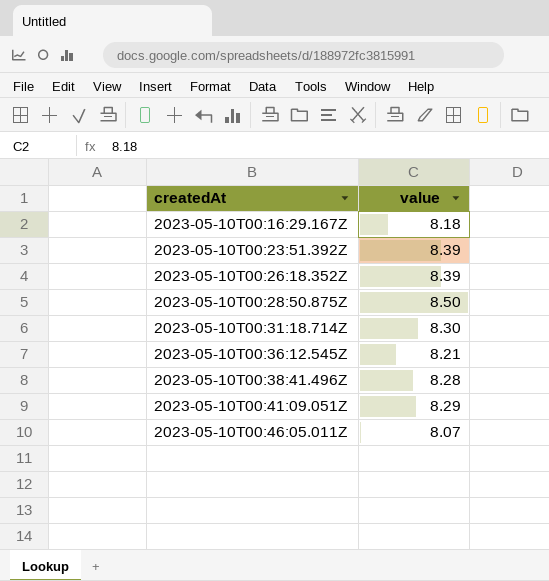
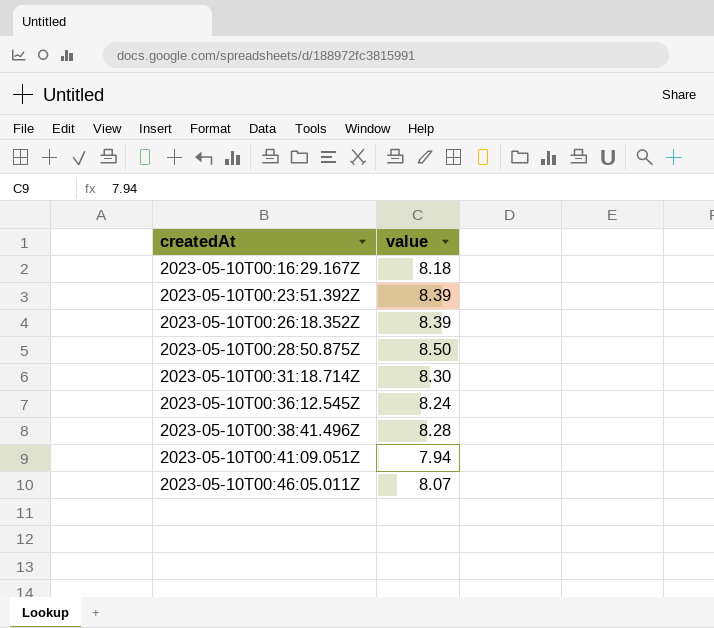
2023-05-10T00:36:12.545Z | value: 8.21 -> 8.24
2023-05-10T00:41:09.051Z | value: 8.29 -> 7.94

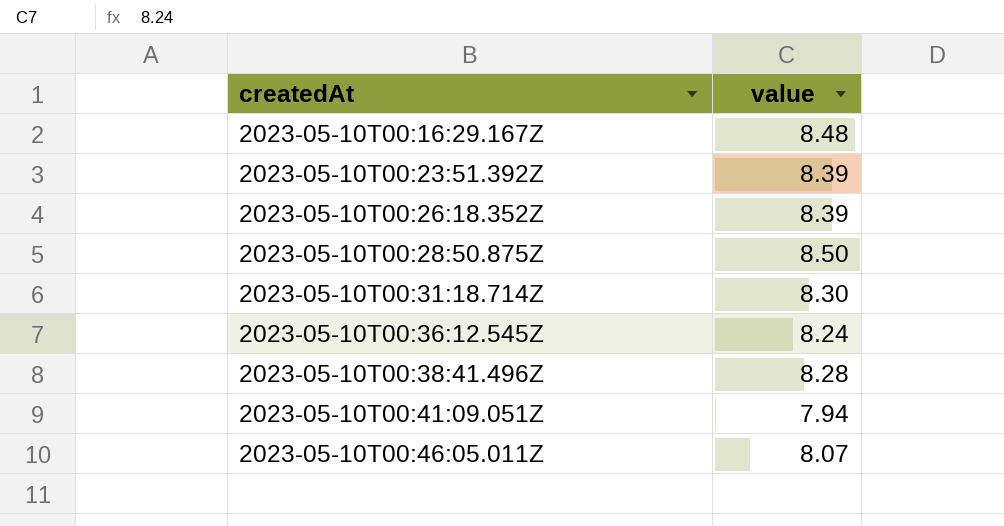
2023-05-10T00:16:29.167Z | value: 8.18 -> 8.48

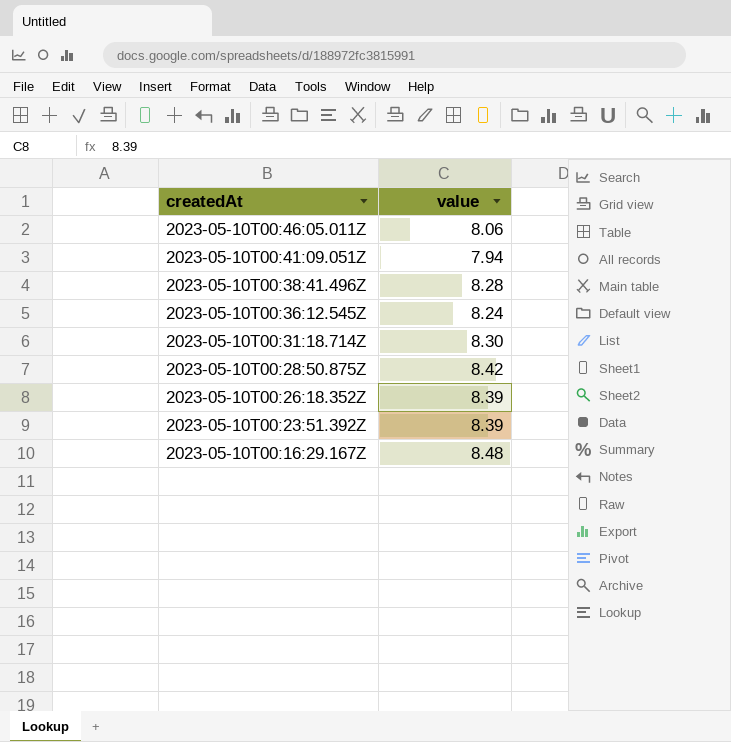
row order: createdAt ascending -> createdAt descending
2023-05-10T00:46:05.011Z | value: 8.07 -> 8.06
2023-05-10T00:28:50.875Z | value: 8.50 -> 8.42

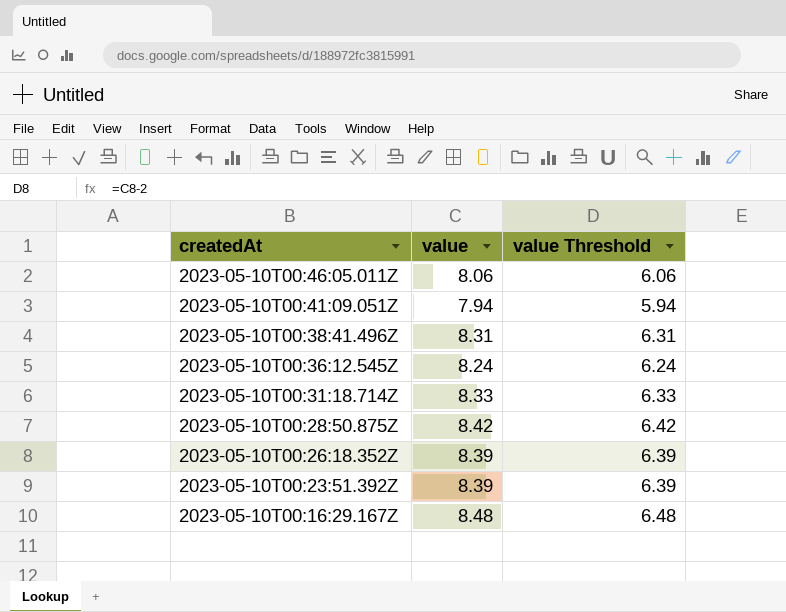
column value Threshold | formula: none -> [value] - 2
2023-05-10T00:38:41.496Z | value: 8.28 -> 8.31
2023-05-10T00:31:18.714Z | value: 8.30 -> 8.33

